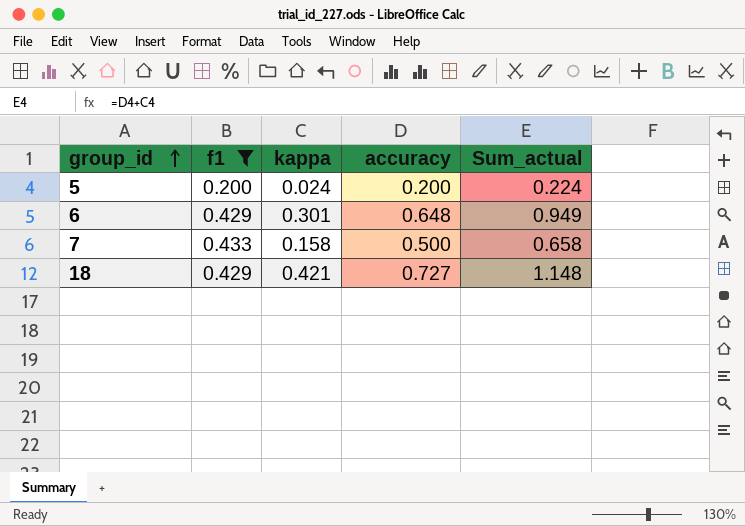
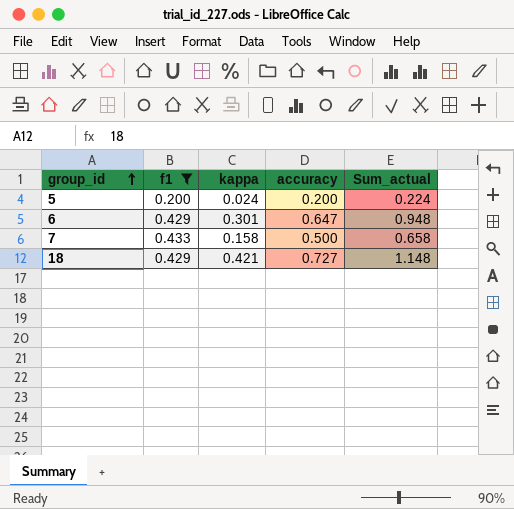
6 | accuracy: 0.648 -> 0.647
6 | Sum_actual: 0.949 -> 0.948

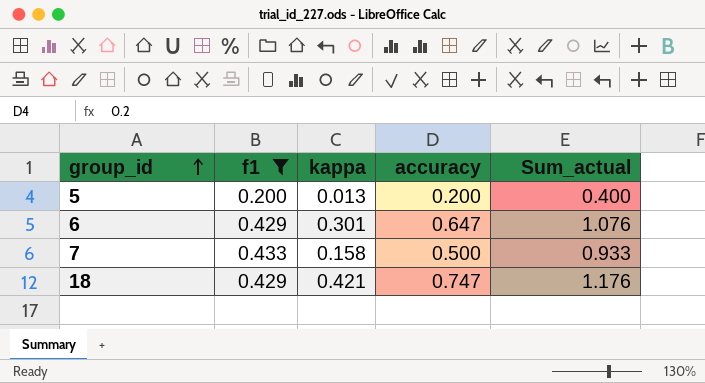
column Sum_actual | formula: [kappa] + [accuracy] -> [f1] + [accuracy]
5 | kappa: 0.024 -> 0.013
18 | accuracy: 0.727 -> 0.747

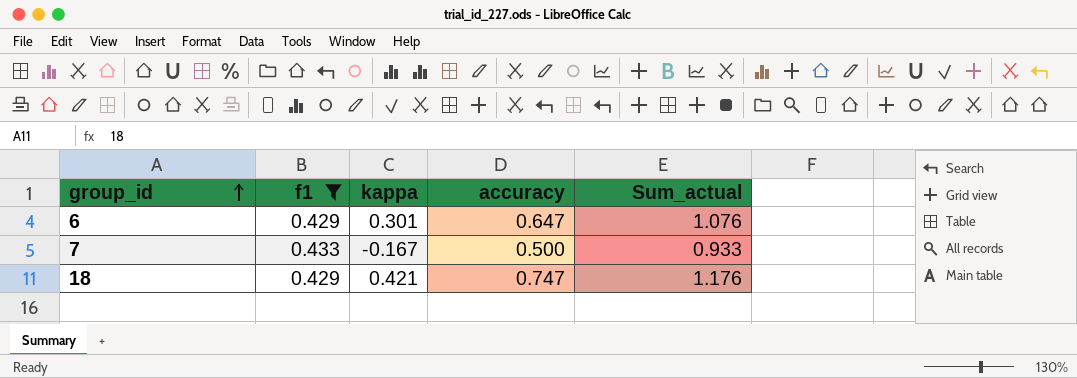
row 5: 0.200 | 0.013 | 0.200 | 0.400 -> none
7 | kappa: 0.158 -> -0.167

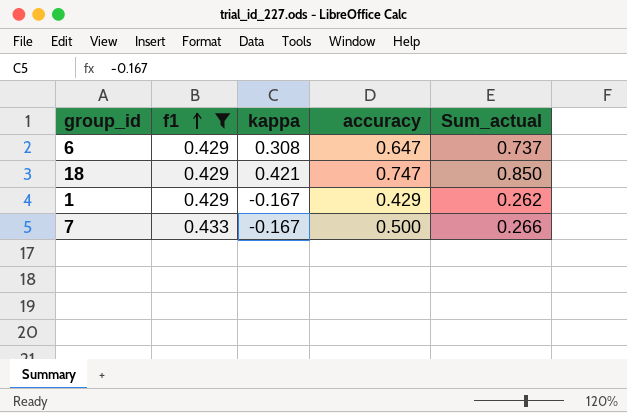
row order: group_id ascending -> f1 ascending
column Sum_actual | formula: [f1] + [accuracy] -> [f1] + [kappa]
6 | kappa: 0.301 -> 0.308
row 1: none -> 0.429 | -0.167 | 0.429 | 0.262

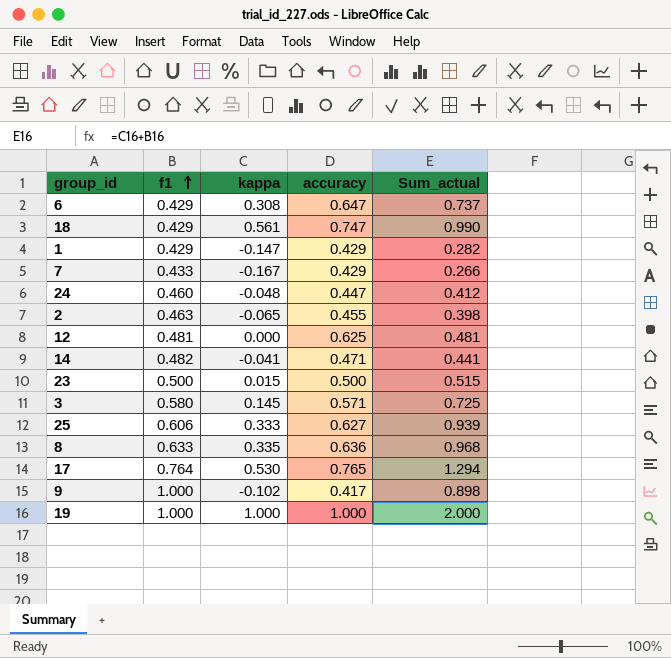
filter: f1 <= 0.433 -> none
18 | kappa: 0.421 -> 0.561
18 | Sum_actual: 0.850 -> 0.990
1 | kappa: -0.167 -> -0.147
1 | Sum_actual: 0.262 -> 0.282
7 | accuracy: 0.500 -> 0.429

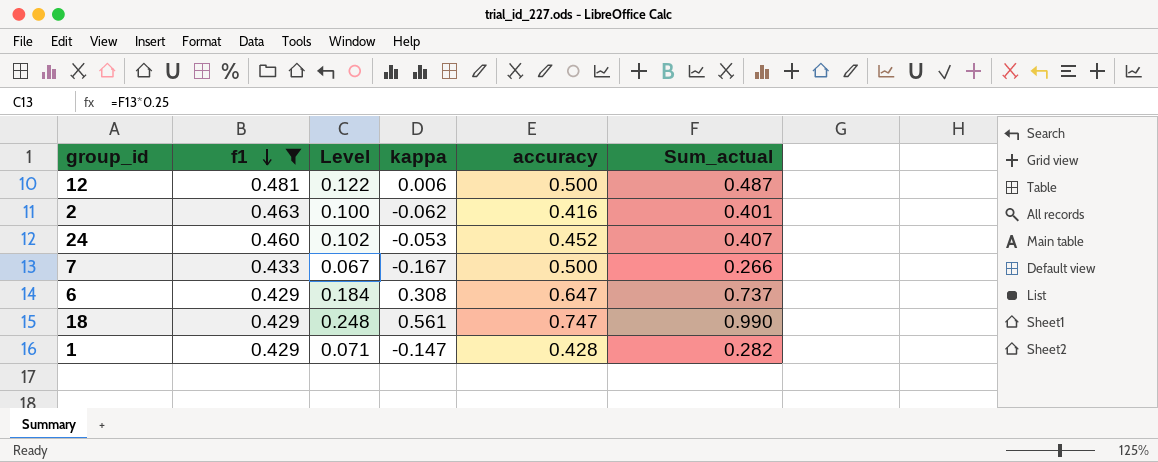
filter: none -> f1 <= 0.481
row order: f1 ascending -> f1 descending
column Level | formula: none -> [Sum_actual] * 0.25
12 | kappa: 0.000 -> 0.006
12 | accuracy: 0.625 -> 0.500
12 | Sum_actual: 0.481 -> 0.487
2 | kappa: -0.065 -> -0.062
2 | accuracy: 0.455 -> 0.416
2 | Sum_actual: 0.398 -> 0.401
24 | kappa: -0.048 -> -0.053
24 | accuracy: 0.447 -> 0.452
24 | Sum_actual: 0.412 -> 0.407
7 | accuracy: 0.429 -> 0.500
1 | accuracy: 0.429 -> 0.428

